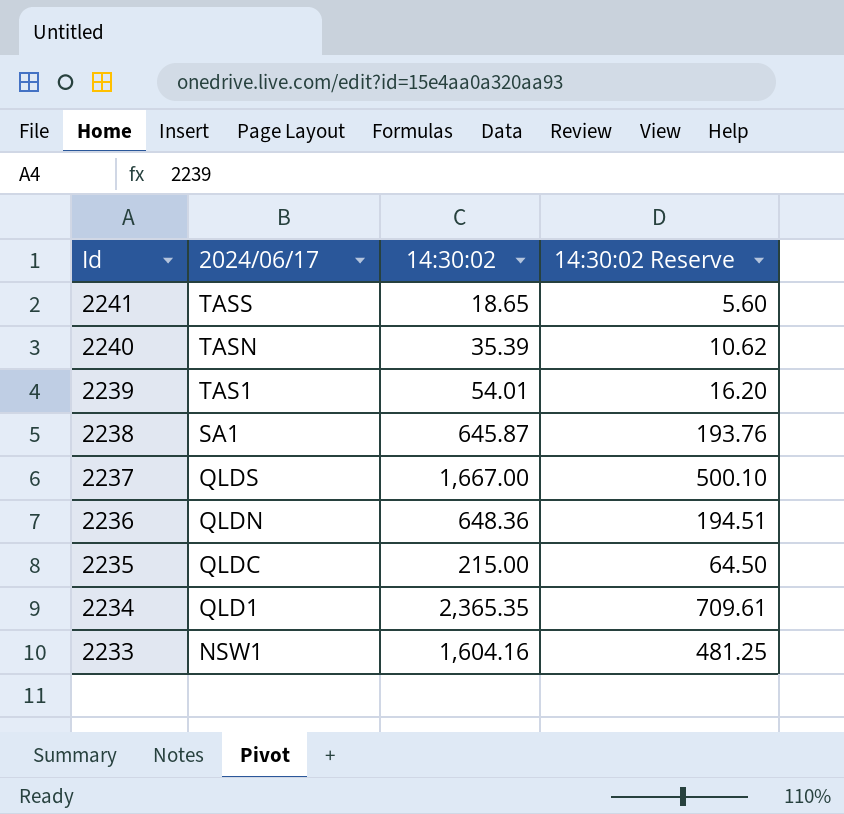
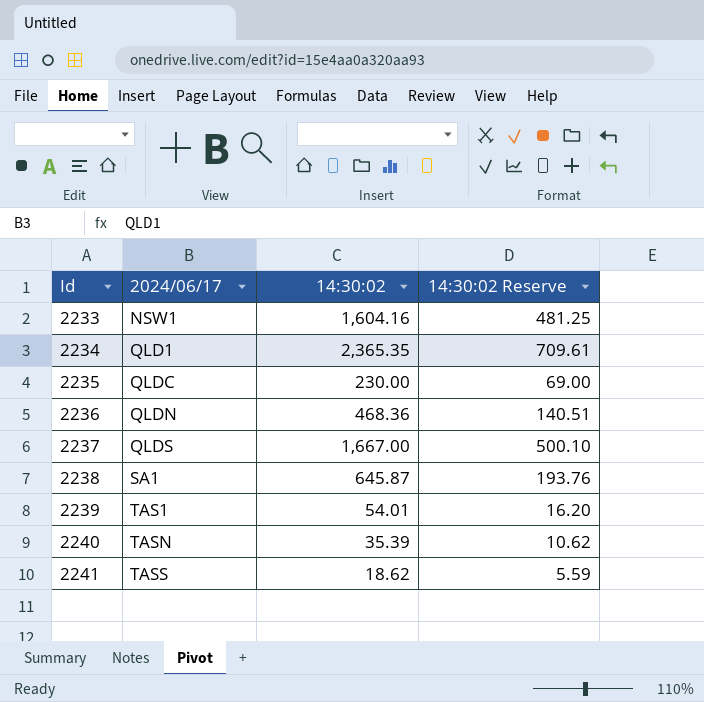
row order: Id descending -> Id ascending
2235 | 14:30:02: 215.00 -> 230.00
2235 | 14:30:02 Reserve: 64.50 -> 69.00
2236 | 14:30:02: 648.36 -> 468.36
2236 | 14:30:02 Reserve: 194.51 -> 140.51
2241 | 14:30:02: 18.65 -> 18.62
2241 | 14:30:02 Reserve: 5.60 -> 5.59

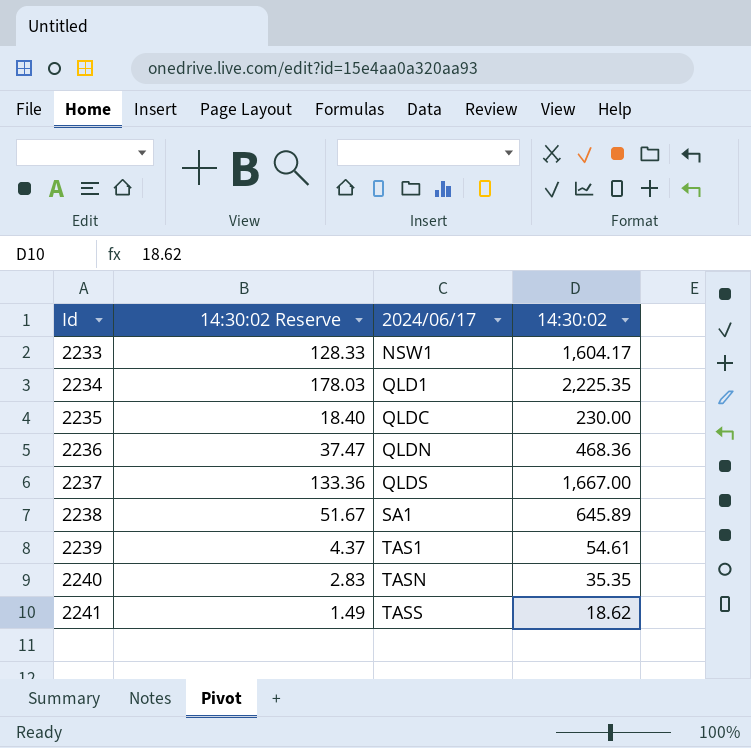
column 14:30:02 Reserve | formula: [14:30:02] * 0.3 -> [14:30:02] * 0.08
column 14:30:02 Reserve | position: 4 -> 2
2233 | 14:30:02: 1,604.16 -> 1,604.17
2234 | 14:30:02: 2,365.35 -> 2,225.35
2238 | 14:30:02: 645.87 -> 645.89
2239 | 14:30:02: 54.01 -> 54.61
2240 | 14:30:02: 35.39 -> 35.35

